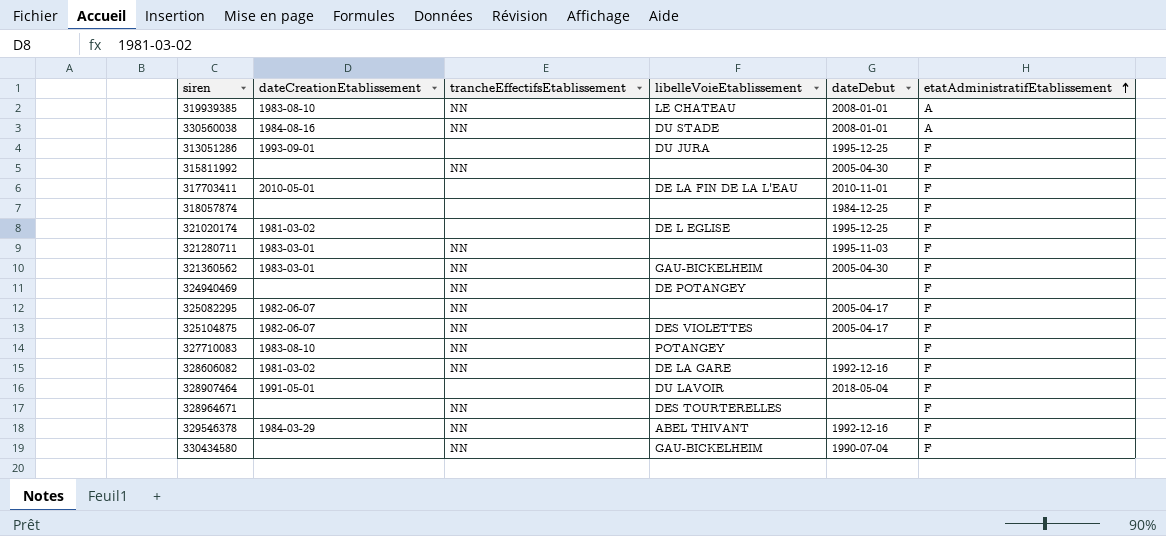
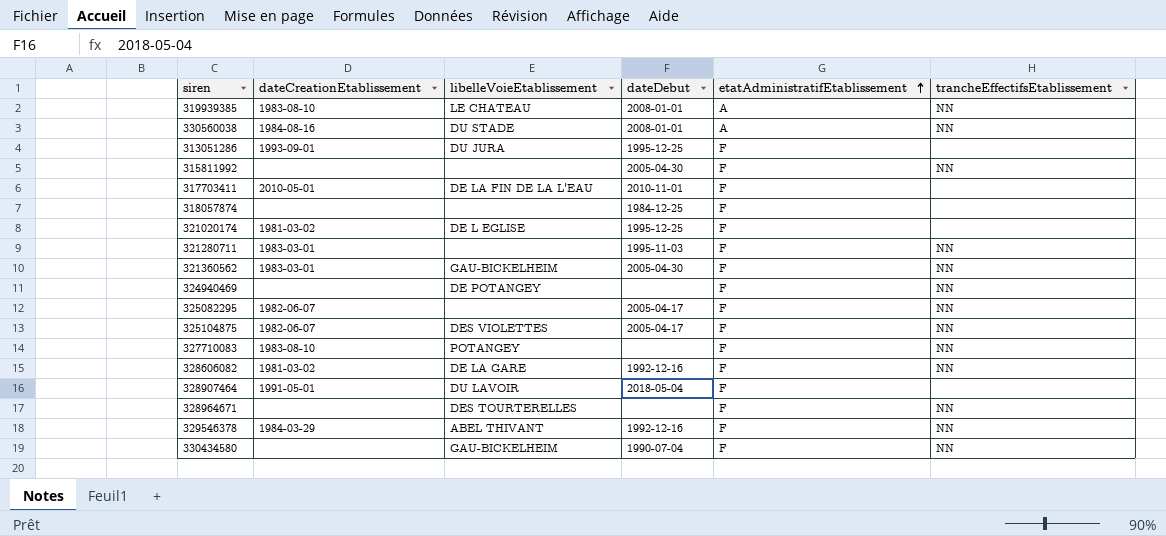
column trancheEffectifsEtablissement | position: 3 -> 6

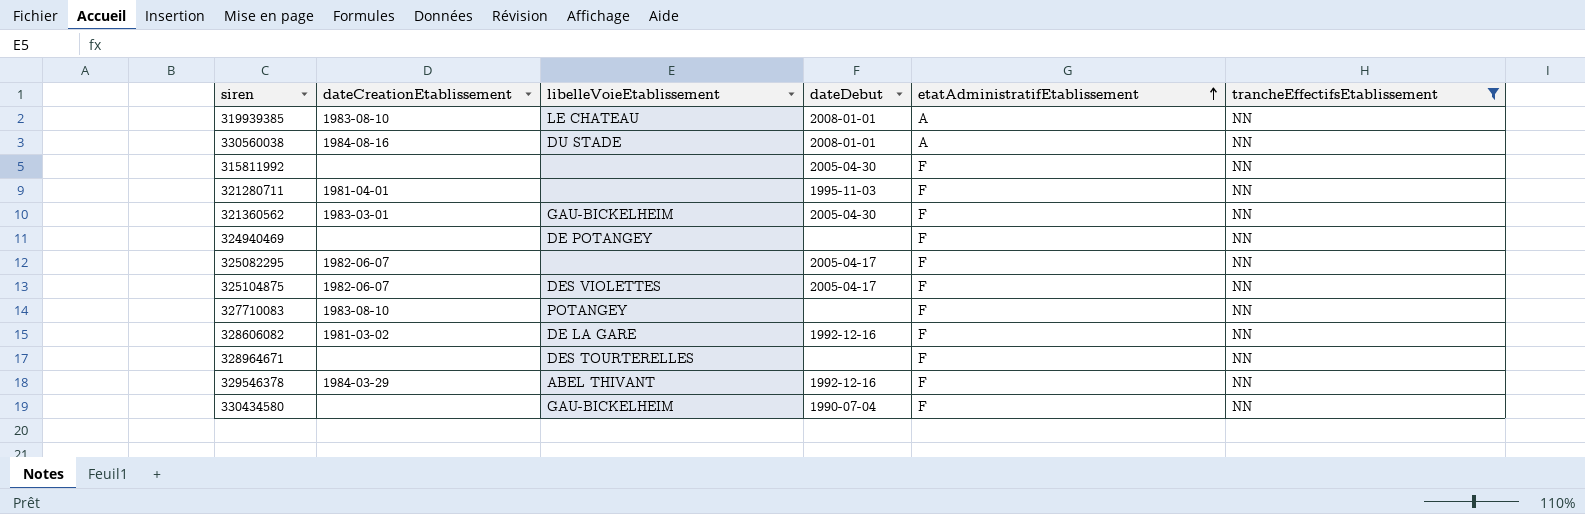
filter: none -> trancheEffectifsEtablissement = NN
321280711 | dateCreationEtablissement: 1983-03-01 -> 1981-04-01

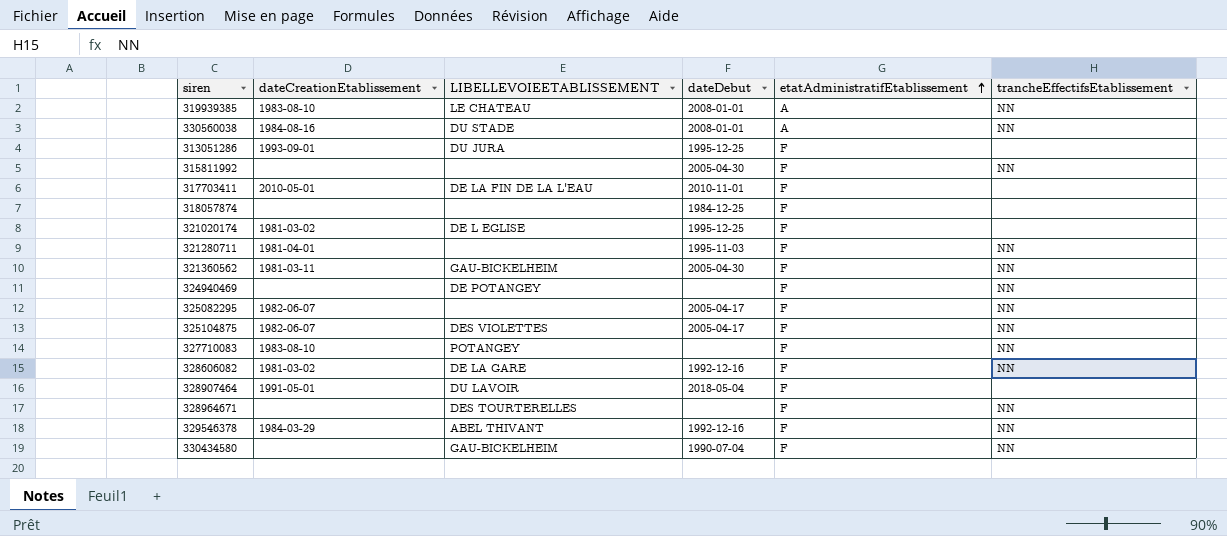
filter: trancheEffectifsEtablissement = NN -> none
column name: libelleVoieEtablissement -> LIBELLEVOIEETABLISSEMENT
321360562 | dateCreationEtablissement: 1983-03-01 -> 1981-03-11

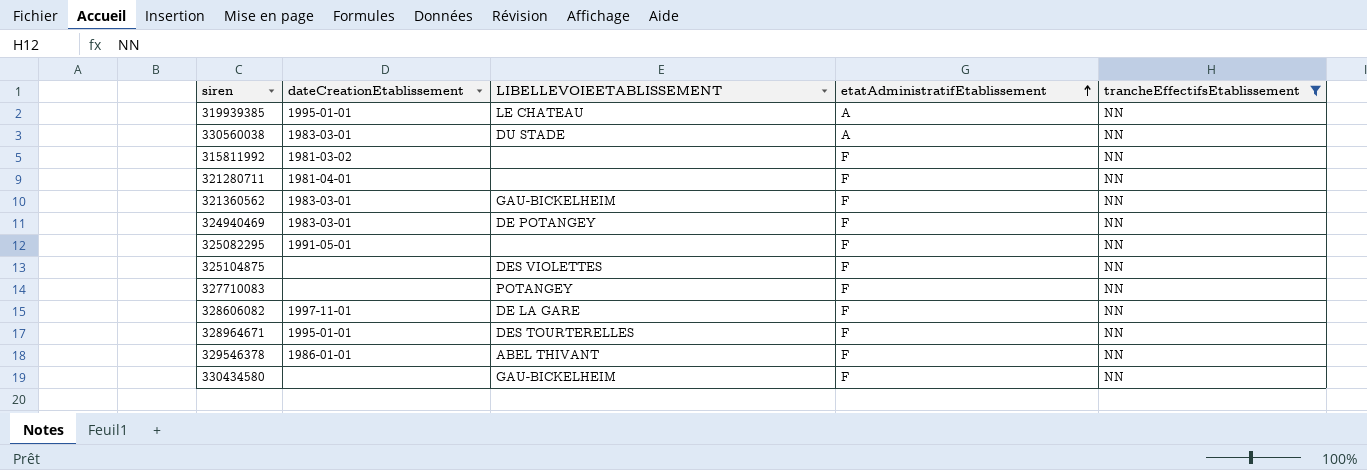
filter: none -> trancheEffectifsEtablissement = NN
column dateDebut | position: 4 -> none
319939385 | dateCreationEtablissement: 1983-08-10 -> 1995-01-01
330560038 | dateCreationEtablissement: 1984-08-16 -> 1983-03-01
315811992 | dateCreationEtablissement: none -> 1981-03-02
321360562 | dateCreationEtablissement: 1981-03-11 -> 1983-03-01
324940469 | dateCreationEtablissement: none -> 1983-03-01
325082295 | dateCreationEtablissement: 1982-06-07 -> 1991-05-01
325104875 | dateCreationEtablissement: 1982-06-07 -> none
327710083 | dateCreationEtablissement: 1983-08-10 -> none
328606082 | dateCreationEtablissement: 1981-03-02 -> 1997-11-01
328964671 | dateCreationEtablissement: none -> 1995-01-01
329546378 | dateCreationEtablissement: 1984-03-29 -> 1986-01-01

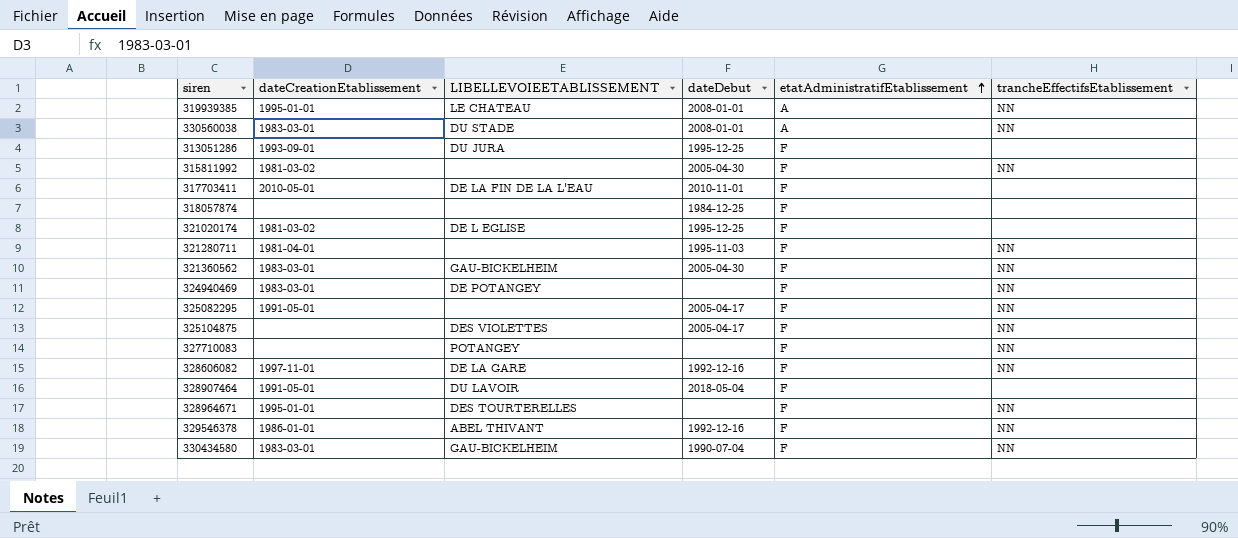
filter: trancheEffectifsEtablissement = NN -> none
column dateDebut | position: none -> 4
330434580 | dateCreationEtablissement: none -> 1983-03-01

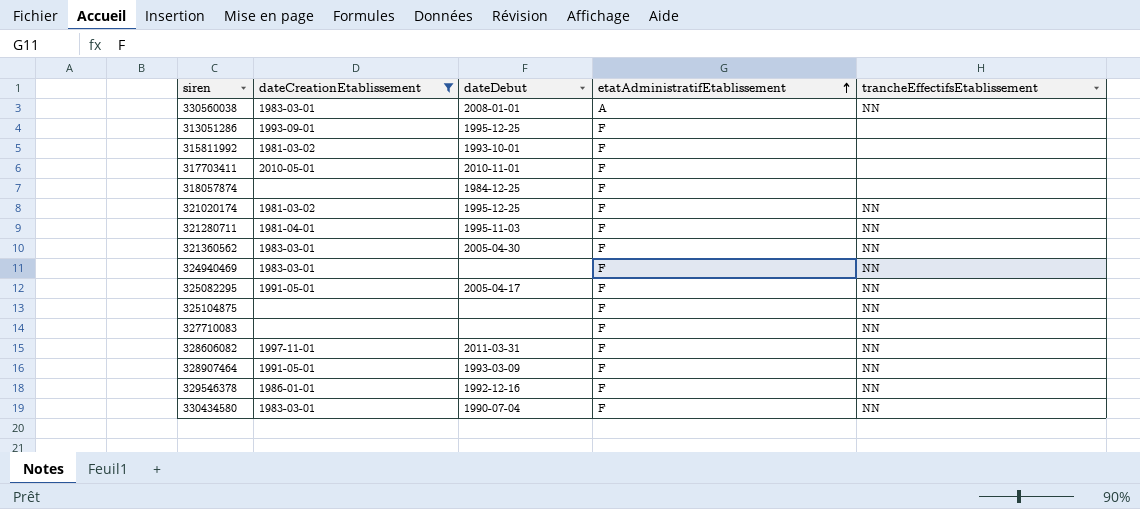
filter: none -> dateCreationEtablissement != 1995-01-01
column LIBELLEVOIEETABLISSEMENT | position: 3 -> none
315811992 | dateDebut: 2005-04-30 -> 1993-10-01
315811992 | trancheEffectifsEtablissement: NN -> none
321020174 | trancheEffectifsEtablissement: none -> NN
325104875 | dateDebut: 2005-04-17 -> none
328606082 | dateDebut: 1992-12-16 -> 2011-03-31
328907464 | dateDebut: 2018-05-04 -> 1993-03-09
328907464 | trancheEffectifsEtablissement: none -> NN

